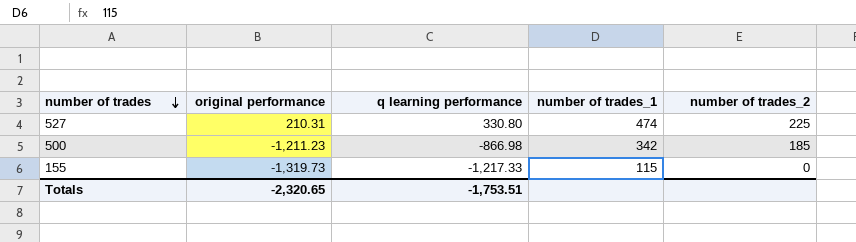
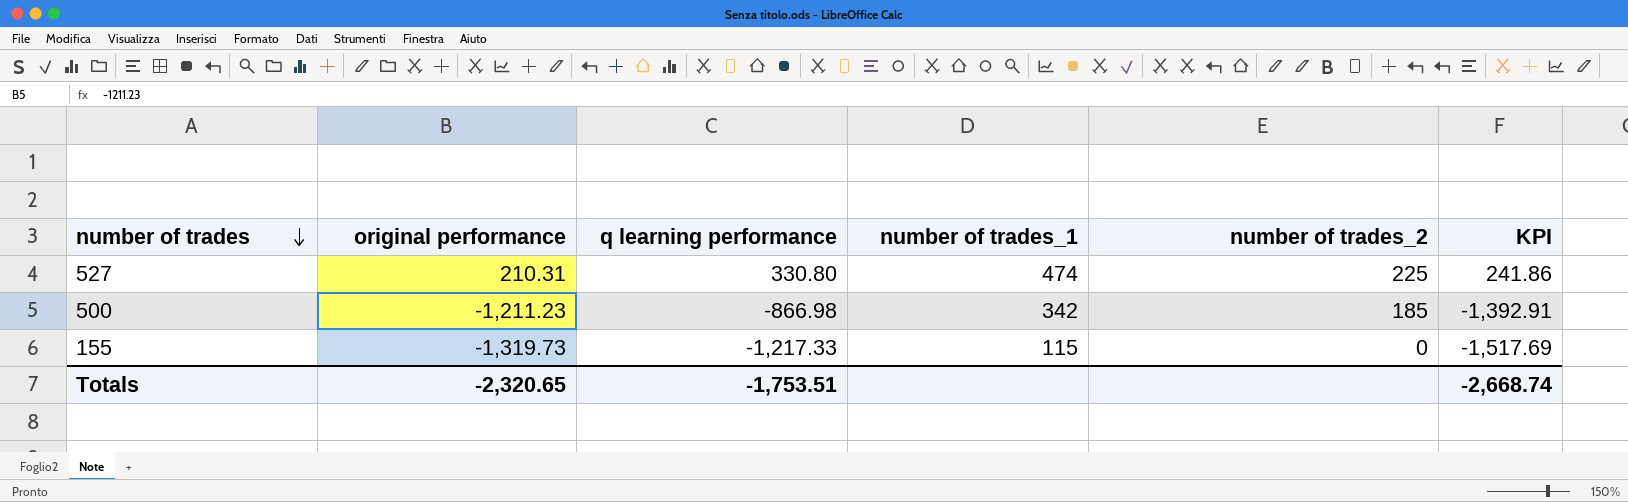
column KPI | formula: none -> [original performance] * 1.15

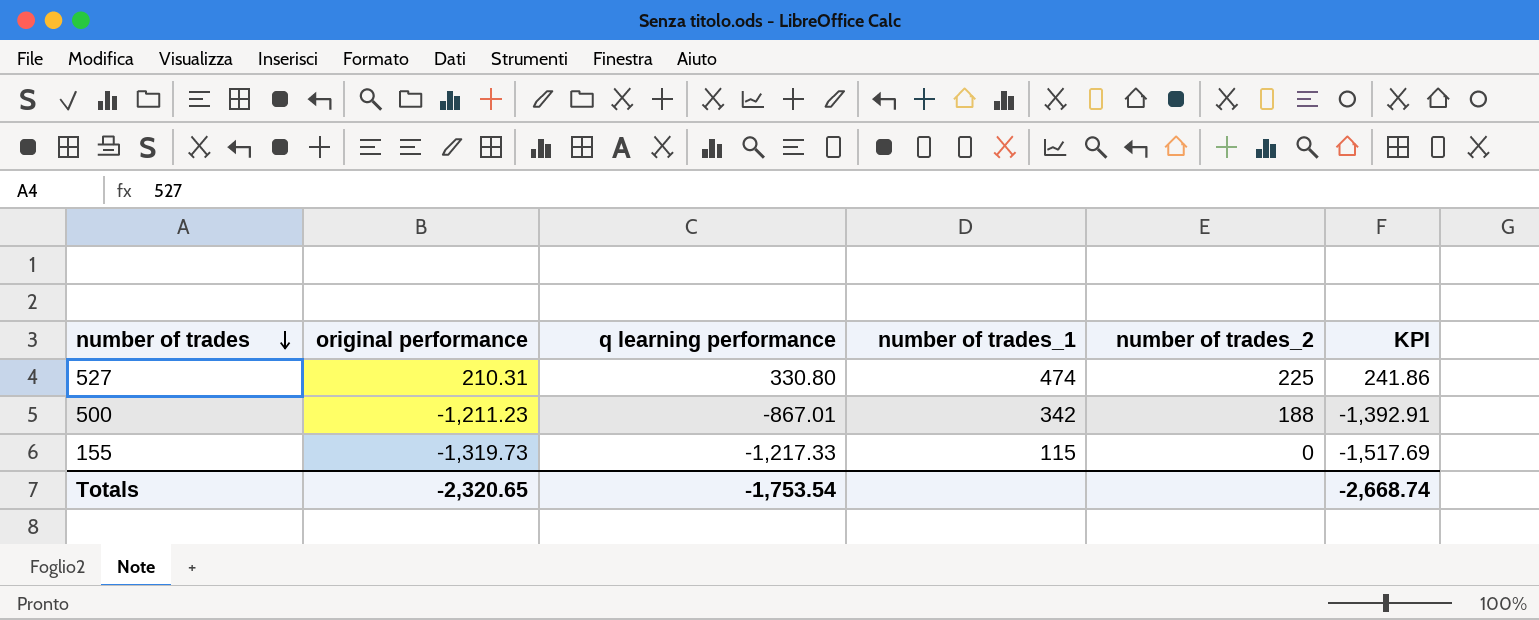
500 | q learning performance: -866.98 -> -867.01
500 | number of trades_2: 185 -> 188
Totals | q learning performance: -1,753.51 -> -1,753.54

